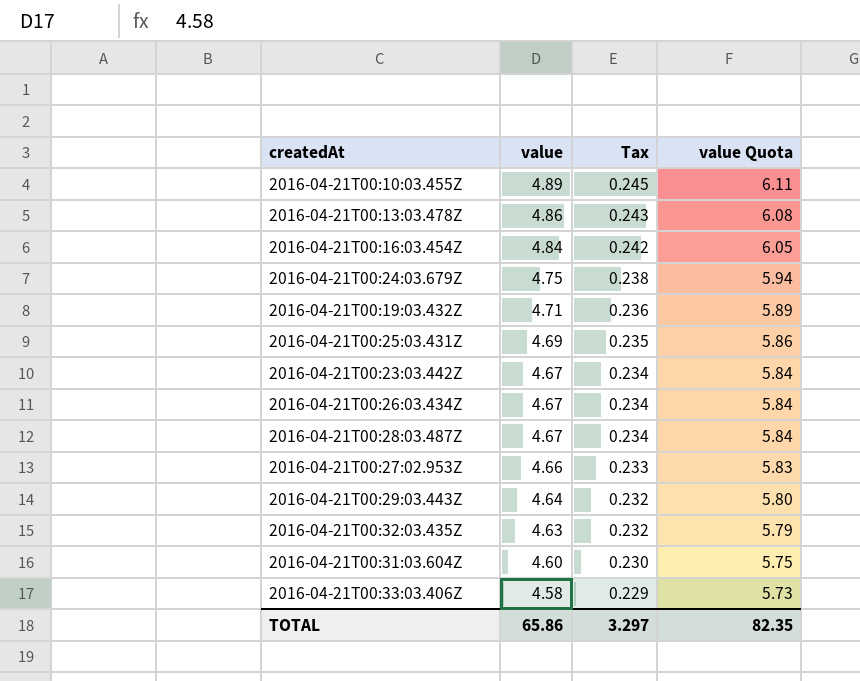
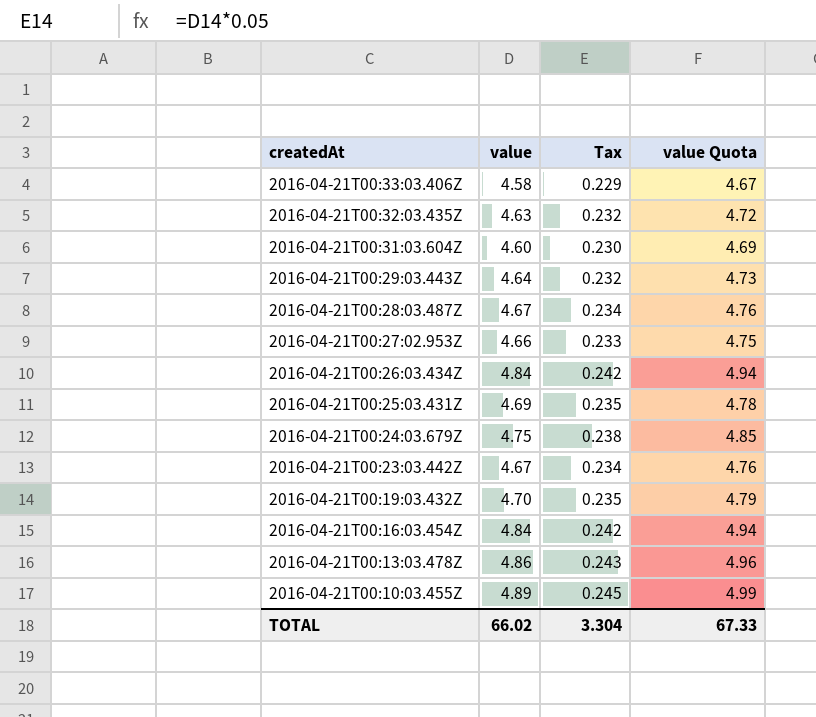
row order: value descending -> createdAt descending
column value Quota | formula: [value] * 1.25 -> [value] * 1.02
2016-04-21T00:26:03.434Z | value: 4.67 -> 4.84
2016-04-21T00:26:03.434Z | Tax: 0.234 -> 0.242
2016-04-21T00:19:03.432Z | value: 4.71 -> 4.70
2016-04-21T00:19:03.432Z | Tax: 0.236 -> 0.235
TOTAL | value: 65.86 -> 66.02
TOTAL | Tax: 3.297 -> 3.304
TOTAL | value Quota: 82.35 -> 67.33

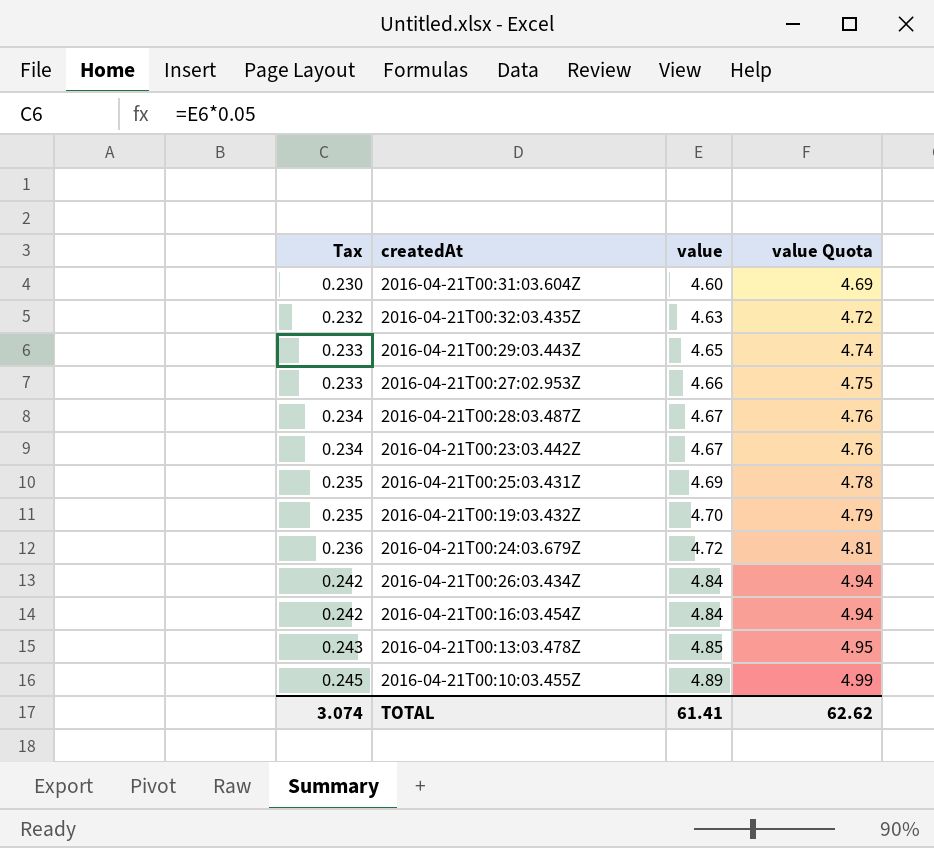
row order: createdAt descending -> Tax ascending
column Tax | position: 3 -> 1
row 2016-04-21T00:33:03.406Z: 4.58 | 0.229 | 4.67 -> none
2016-04-21T00:29:03.443Z | Tax: 0.232 -> 0.233
2016-04-21T00:29:03.443Z | value: 4.64 -> 4.65
2016-04-21T00:29:03.443Z | value Quota: 4.73 -> 4.74
2016-04-21T00:24:03.679Z | Tax: 0.238 -> 0.236
2016-04-21T00:24:03.679Z | value: 4.75 -> 4.72
2016-04-21T00:24:03.679Z | value Quota: 4.85 -> 4.81
2016-04-21T00:13:03.478Z | value: 4.86 -> 4.85
2016-04-21T00:13:03.478Z | value Quota: 4.96 -> 4.95
TOTAL | Tax: 3.304 -> 3.074
TOTAL | value: 66.02 -> 61.41
TOTAL | value Quota: 67.33 -> 62.62

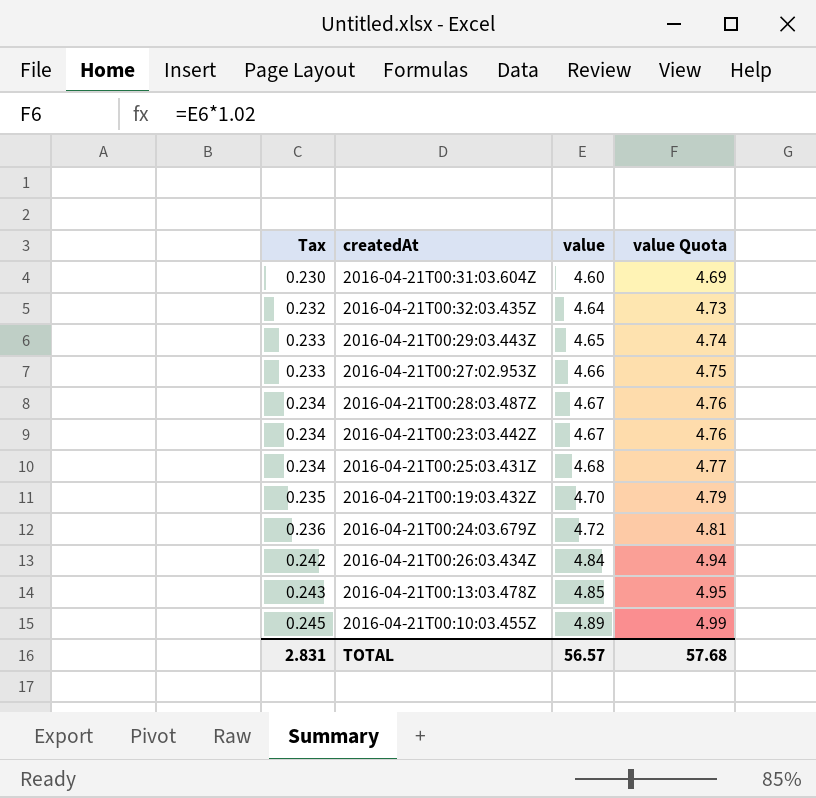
row 2016-04-21T00:16:03.454Z: 0.242 | 4.84 | 4.94 -> none
2016-04-21T00:32:03.435Z | value: 4.63 -> 4.64
2016-04-21T00:32:03.435Z | value Quota: 4.72 -> 4.73
2016-04-21T00:25:03.431Z | Tax: 0.235 -> 0.234
2016-04-21T00:25:03.431Z | value: 4.69 -> 4.68
2016-04-21T00:25:03.431Z | value Quota: 4.78 -> 4.77
TOTAL | Tax: 3.074 -> 2.831
TOTAL | value: 61.41 -> 56.57
TOTAL | value Quota: 62.62 -> 57.68

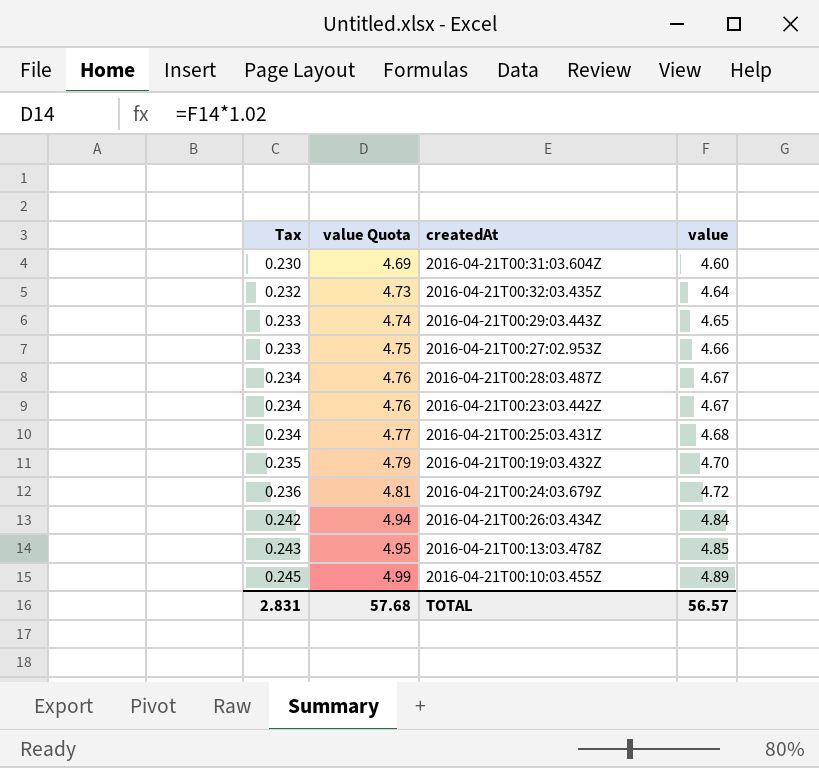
column value Quota | position: 4 -> 2

